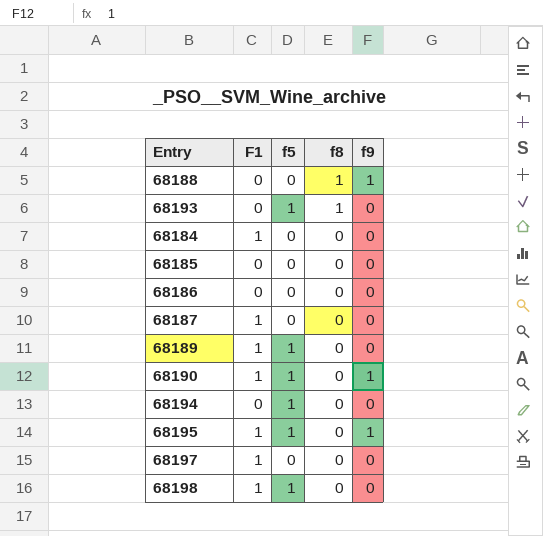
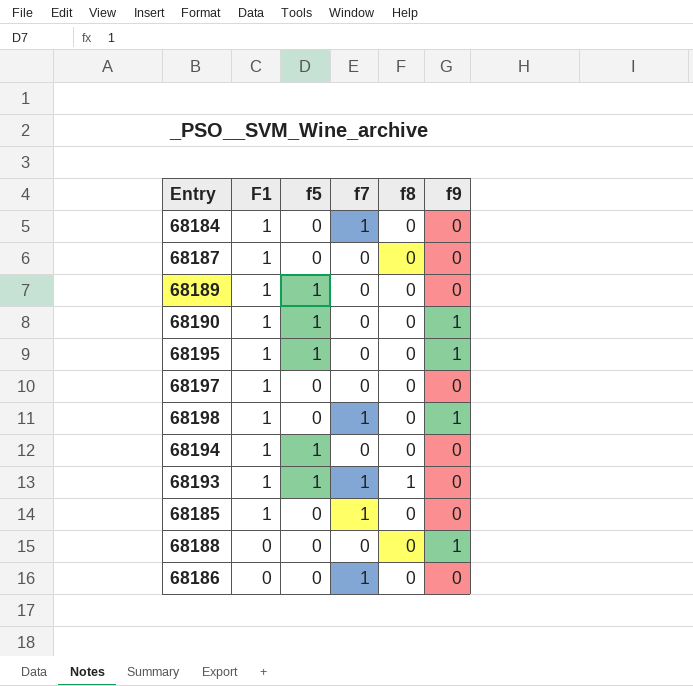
row order: f8 descending -> F1 descending
column f7 | position: none -> 4
68198 | f5: 1 -> 0
68198 | f9: 0 -> 1
68194 | F1: 0 -> 1
68193 | F1: 0 -> 1
68185 | F1: 0 -> 1
68188 | f8: 1 -> 0

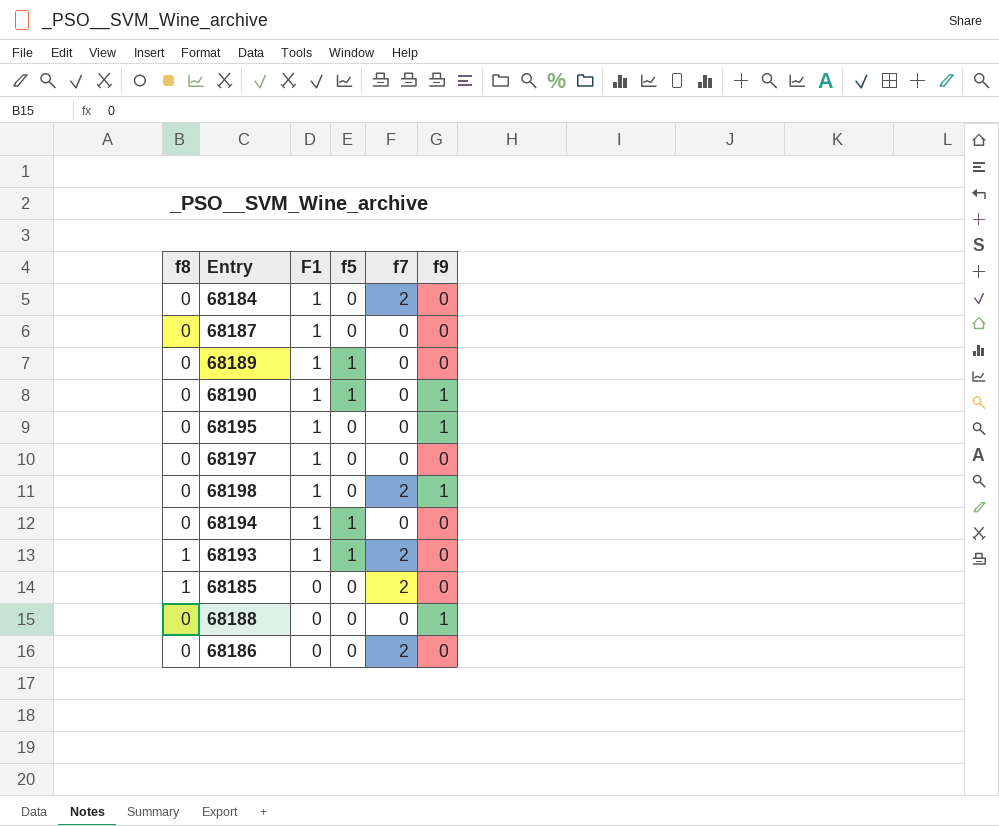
column f8 | position: 5 -> 1
68184 | f7: 1 -> 2
68195 | f5: 1 -> 0
68198 | f7: 1 -> 2
68193 | f7: 1 -> 2
68185 | f8: 0 -> 1
68185 | F1: 1 -> 0
68185 | f7: 1 -> 2
68186 | f7: 1 -> 2

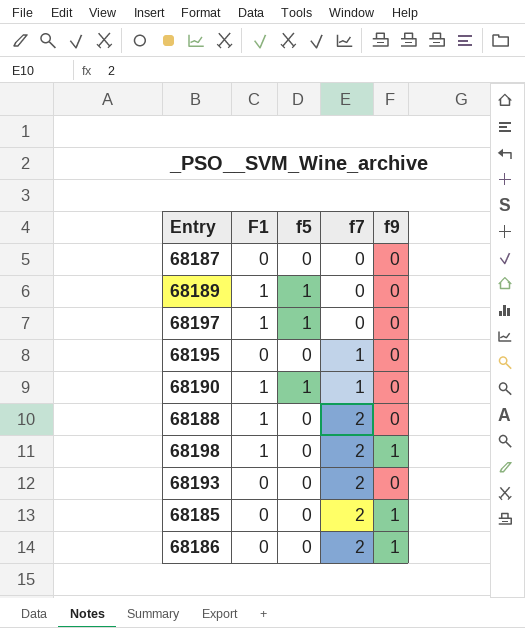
row order: F1 descending -> f7 ascending
column f8 | position: 1 -> none
row 68184: 0 | 1 | 0 | 2 | 0 -> none
row 68194: 0 | 1 | 1 | 0 | 0 -> none
68187 | F1: 1 -> 0
68197 | f5: 0 -> 1
68195 | F1: 1 -> 0
68195 | f7: 0 -> 1
68195 | f9: 1 -> 0
68190 | f7: 0 -> 1
68190 | f9: 1 -> 0
68188 | F1: 0 -> 1
68188 | f7: 0 -> 2
68188 | f9: 1 -> 0
68193 | F1: 1 -> 0
68193 | f5: 1 -> 0
68185 | f9: 0 -> 1
68186 | f9: 0 -> 1

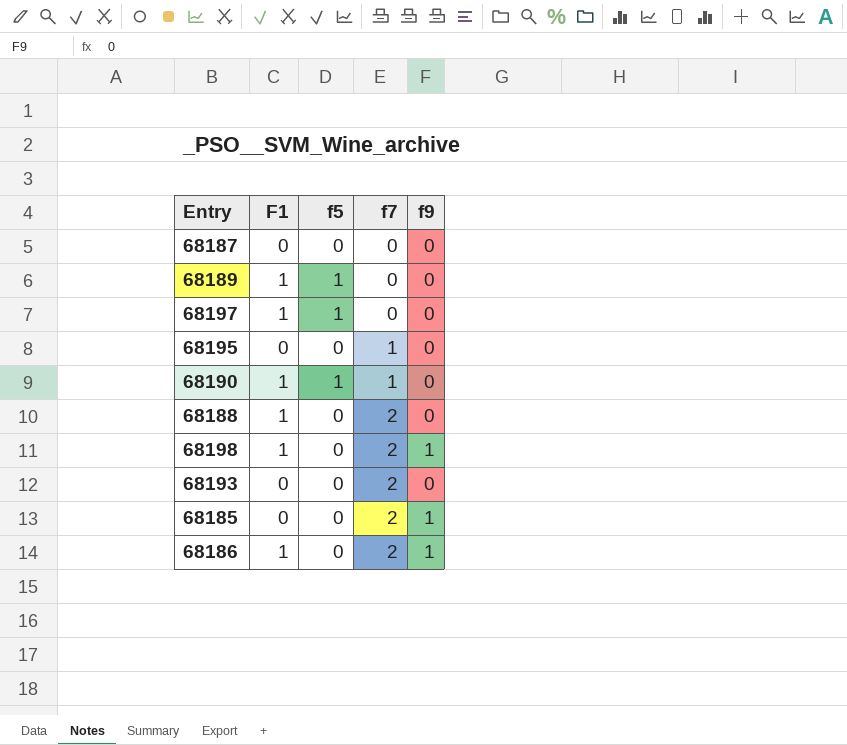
68186 | F1: 0 -> 1

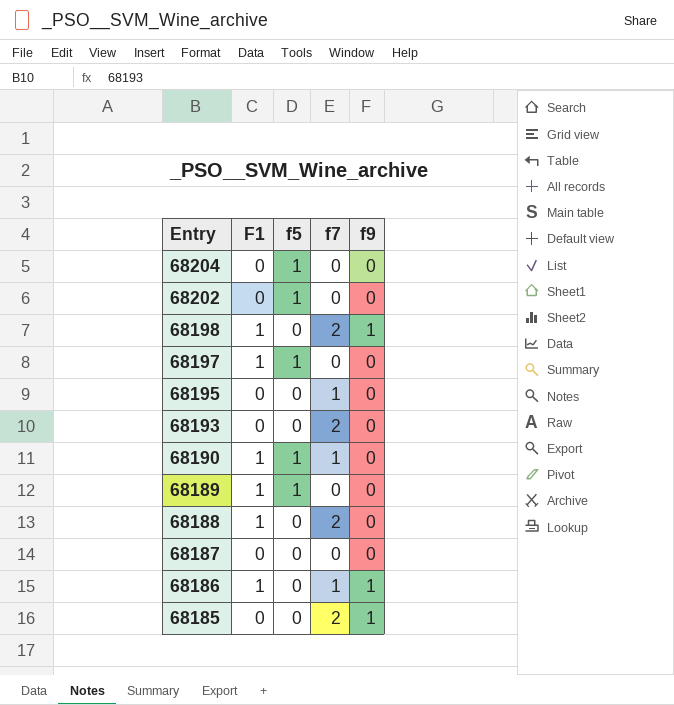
row order: f7 ascending -> Entry descending
row 68204: none -> 0 | 1 | 0 | 0
row 68202: none -> 0 | 1 | 0 | 0
68186 | f7: 2 -> 1

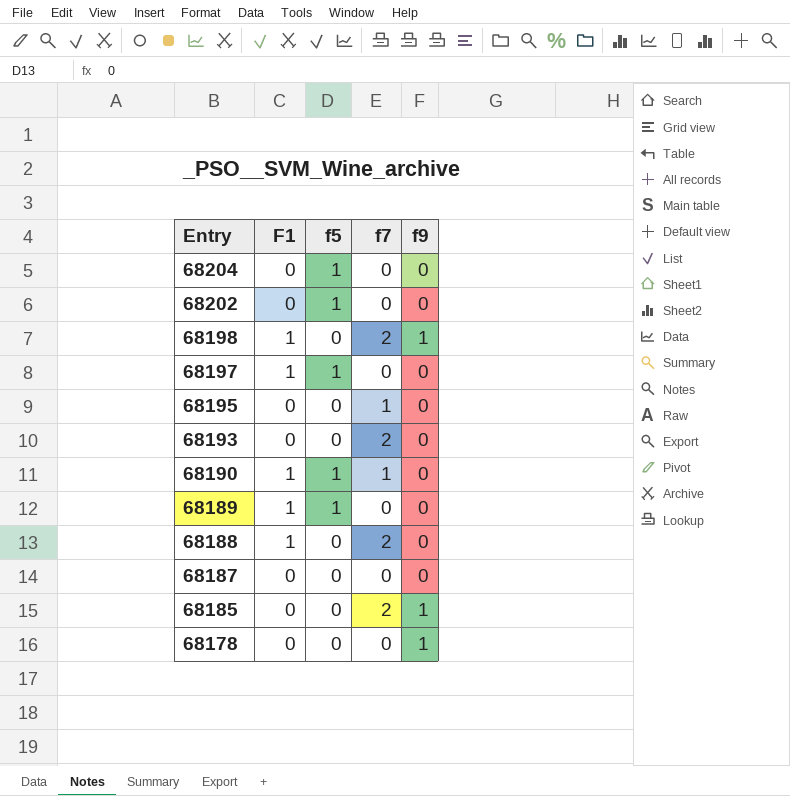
row 68186: 1 | 0 | 1 | 1 -> none
row 68178: none -> 0 | 0 | 0 | 1

